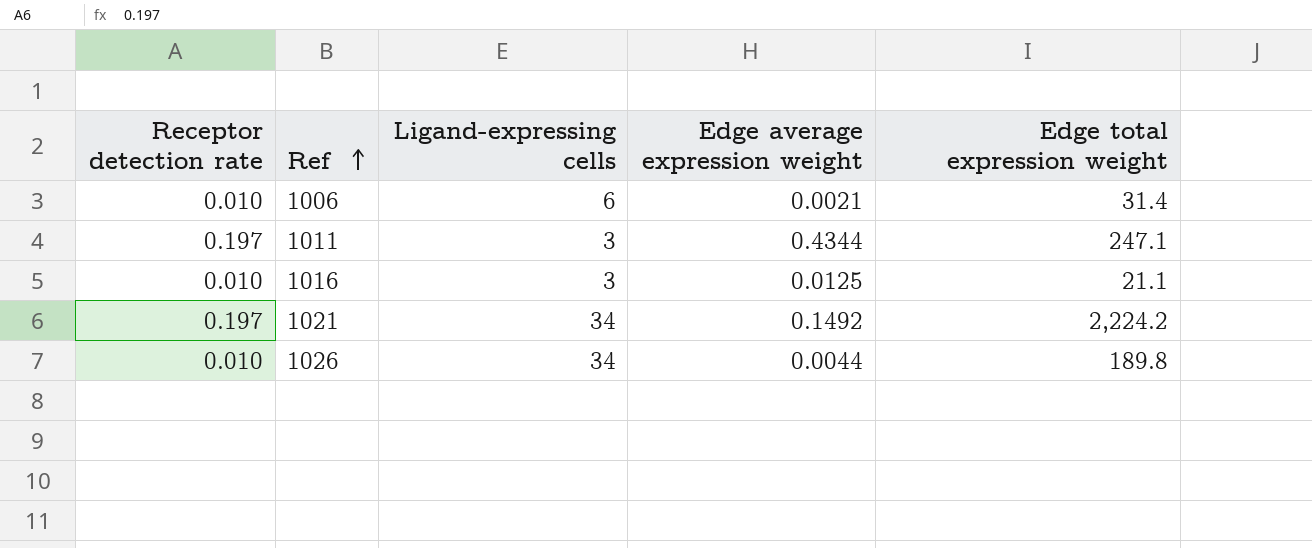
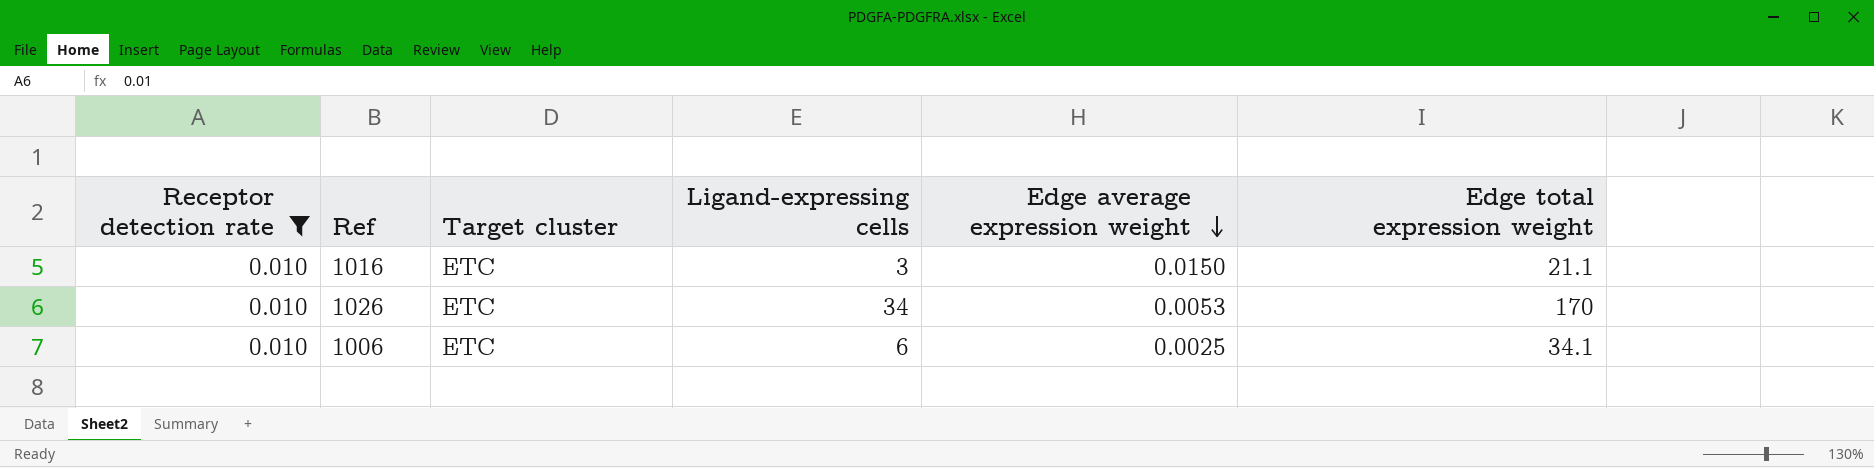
filter: none -> Receptor detection rate = 0.010
row order: Ref ascending -> Edge average expression weight descending
column Target cluster | position: none -> 3
1016 | Edge average expression weight: 0.0125 -> 0.0150
1026 | Edge average expression weight: 0.0044 -> 0.0053
1026 | Edge total expression weight: 189.8 -> 170
1006 | Edge average expression weight: 0.0021 -> 0.0025
1006 | Edge total expression weight: 31.4 -> 34.1

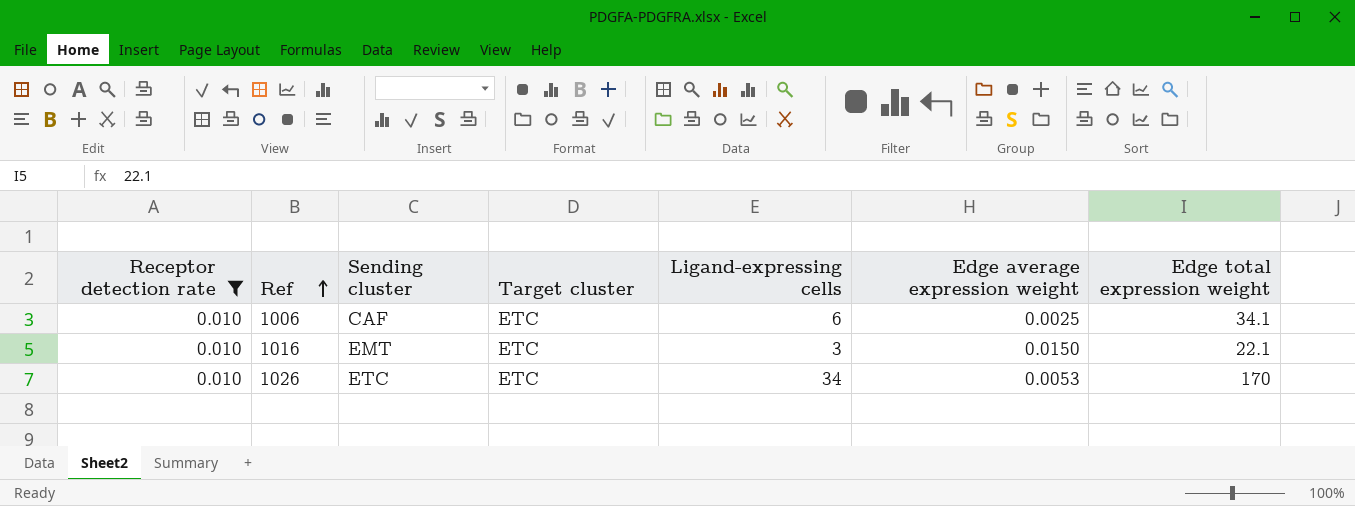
row order: Edge average expression weight descending -> Ref ascending
column Sending cluster | position: none -> 3
1016 | Edge total expression weight: 21.1 -> 22.1

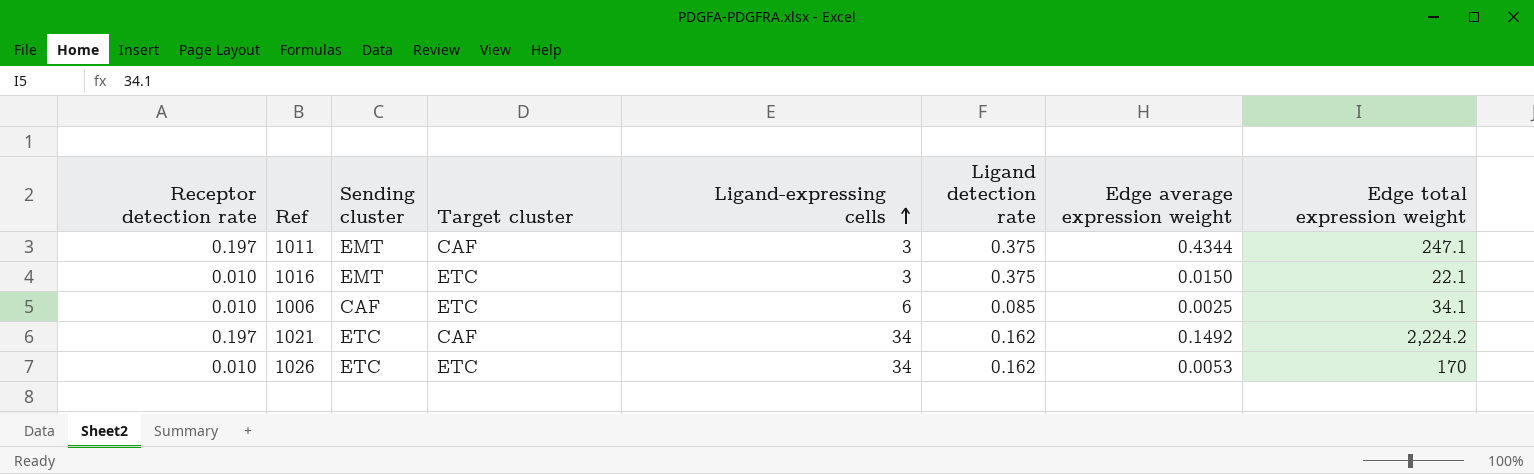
filter: Receptor detection rate = 0.010 -> none
row order: Ref ascending -> Ligand-expressing cells ascending
column Ligand detection rate | position: none -> 6

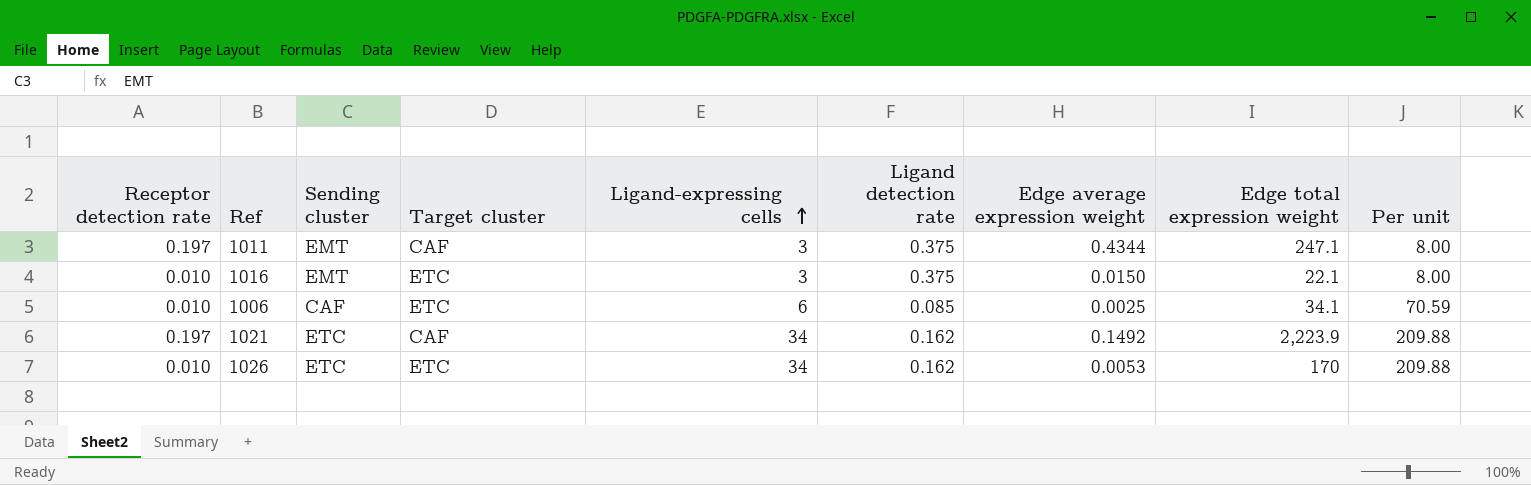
column Per unit | formula: none -> [Ligand-expressing cells] / [Ligand detection rate]
1021 | Edge total expression weight: 2,224.2 -> 2,223.9

